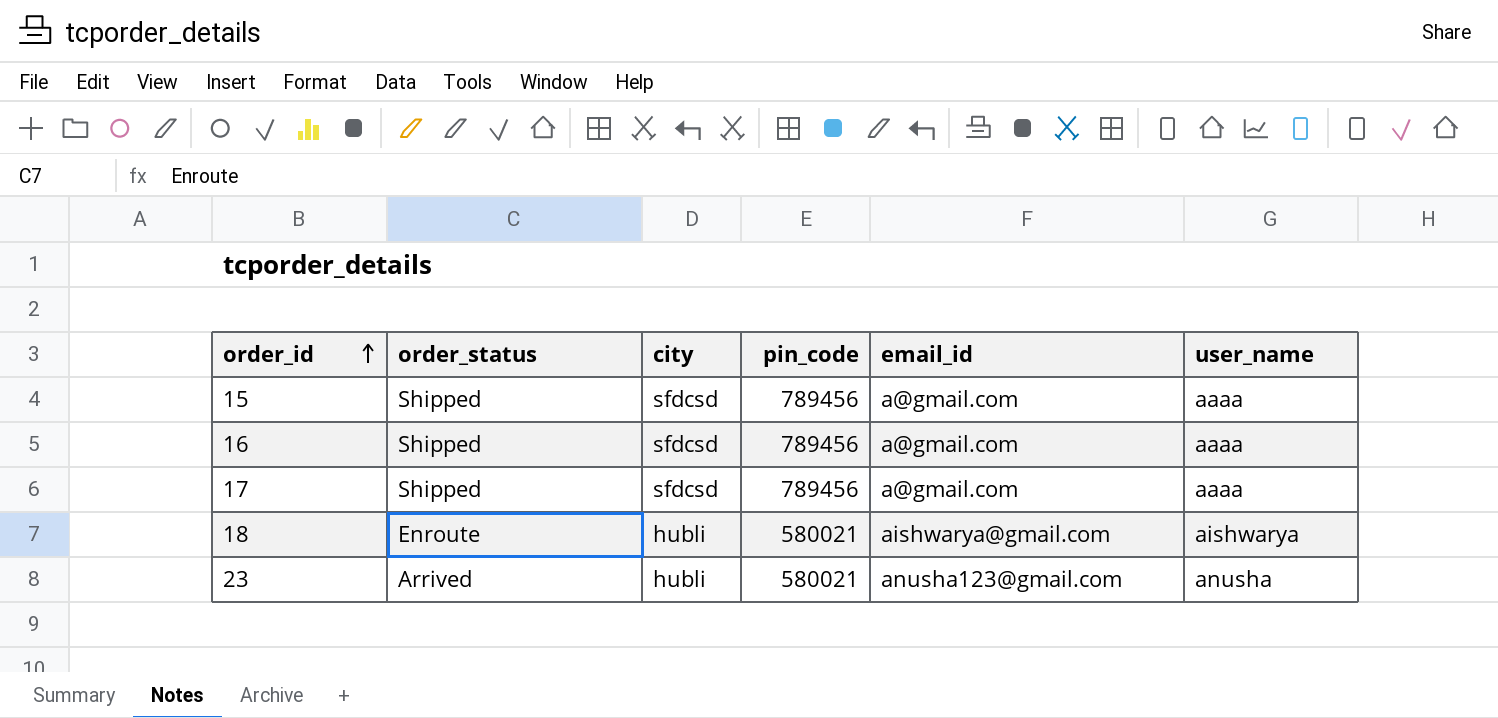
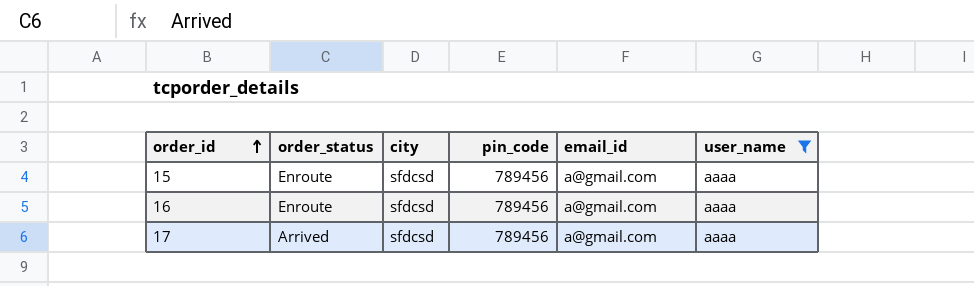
filter: none -> user_name = aaaa
15 | order_status: Shipped -> Enroute
16 | order_status: Shipped -> Enroute
17 | order_status: Shipped -> Arrived

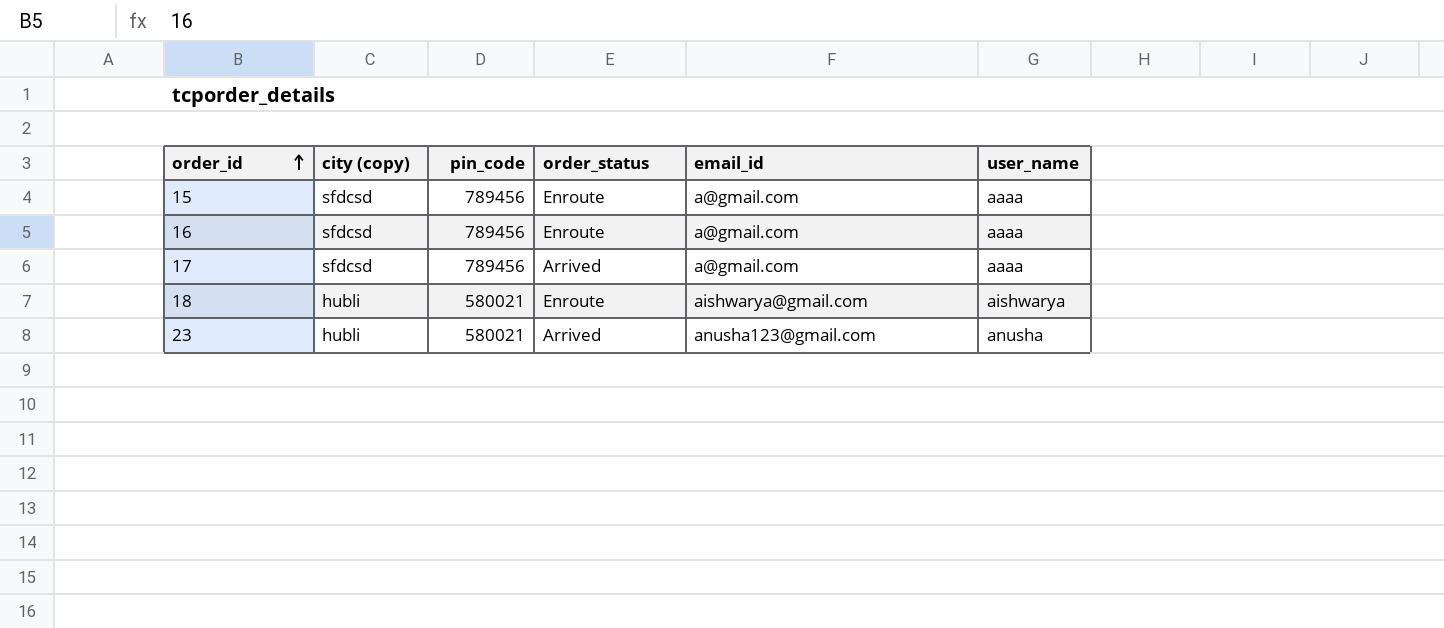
filter: user_name = aaaa -> none
column name: city -> city (copy)
column order_status | position: 2 -> 4

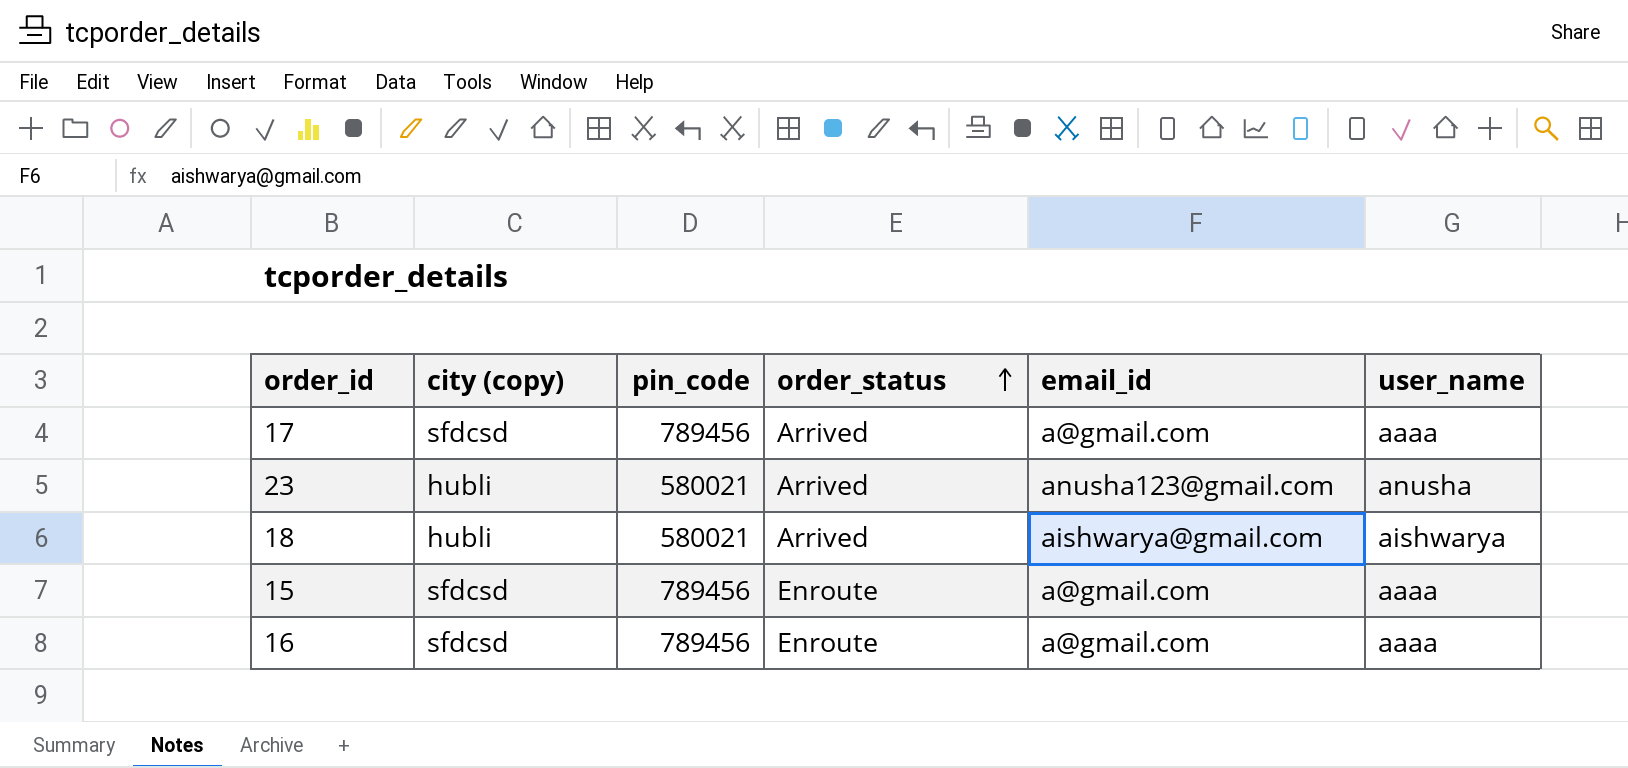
row order: order_id ascending -> order_status ascending
18 | order_status: Enroute -> Arrived

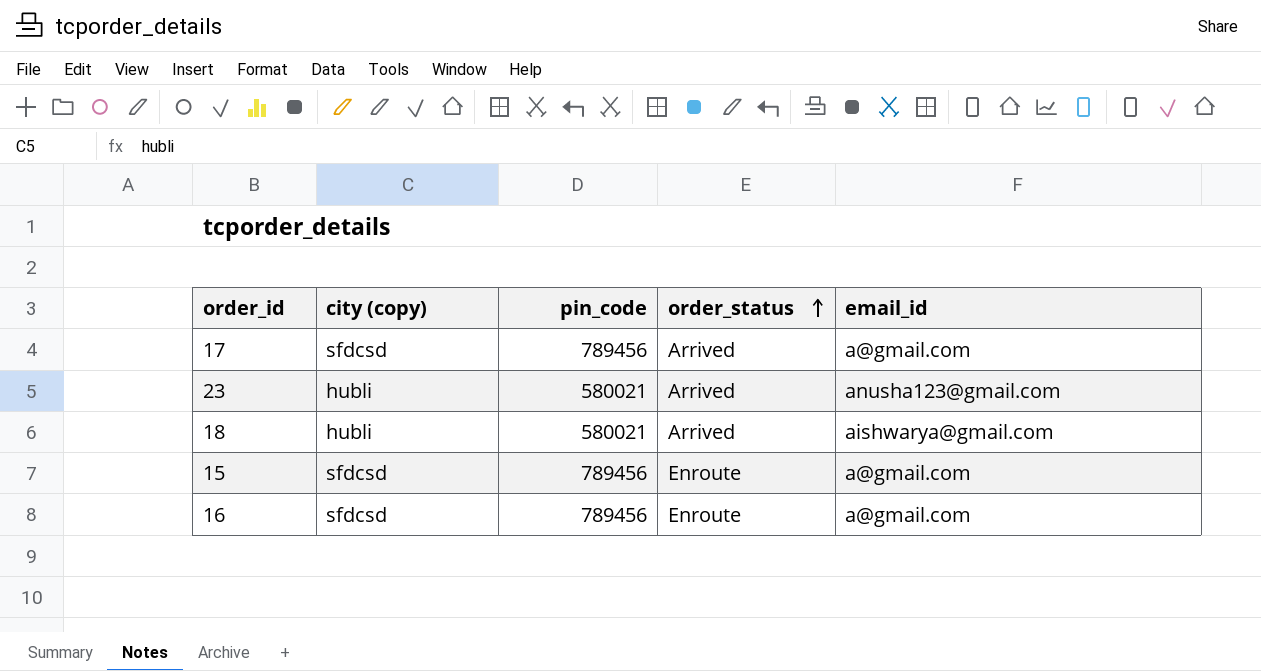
column user_name | position: 6 -> none

